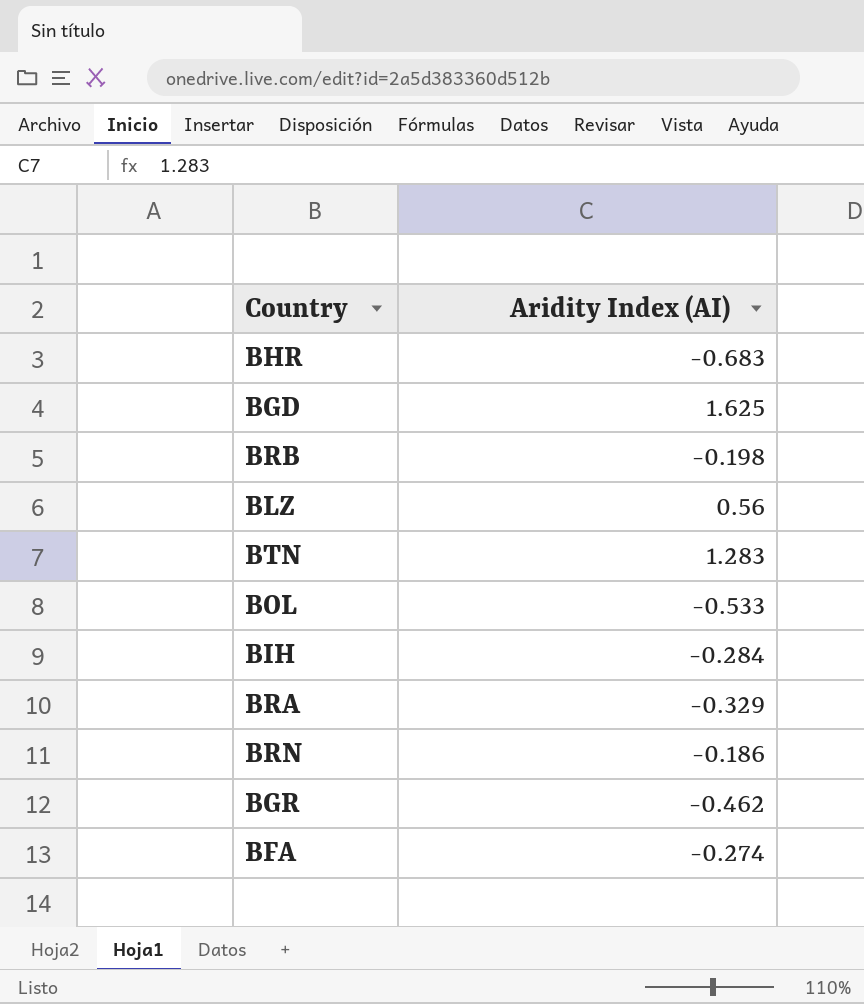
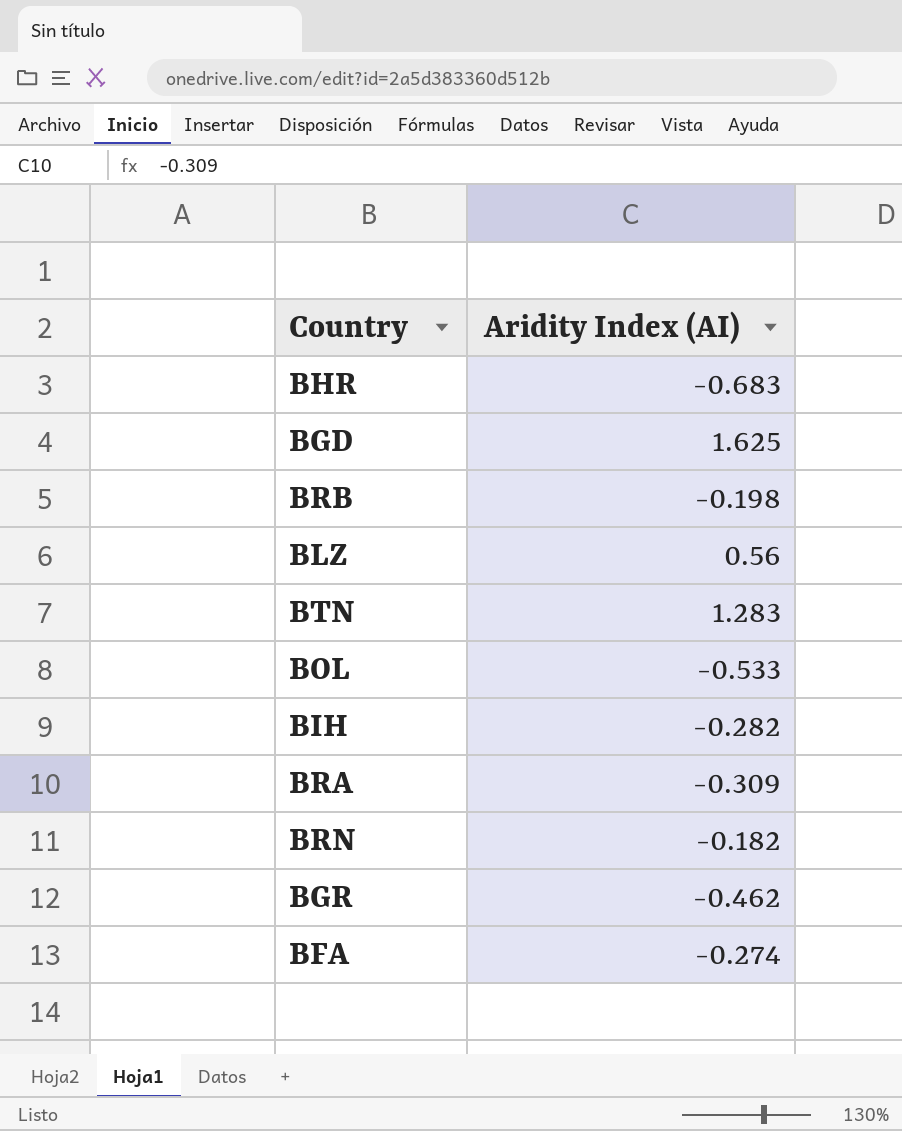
BIH | Aridity Index (AI): -0.284 -> -0.282
BRA | Aridity Index (AI): -0.329 -> -0.309
BRN | Aridity Index (AI): -0.186 -> -0.182

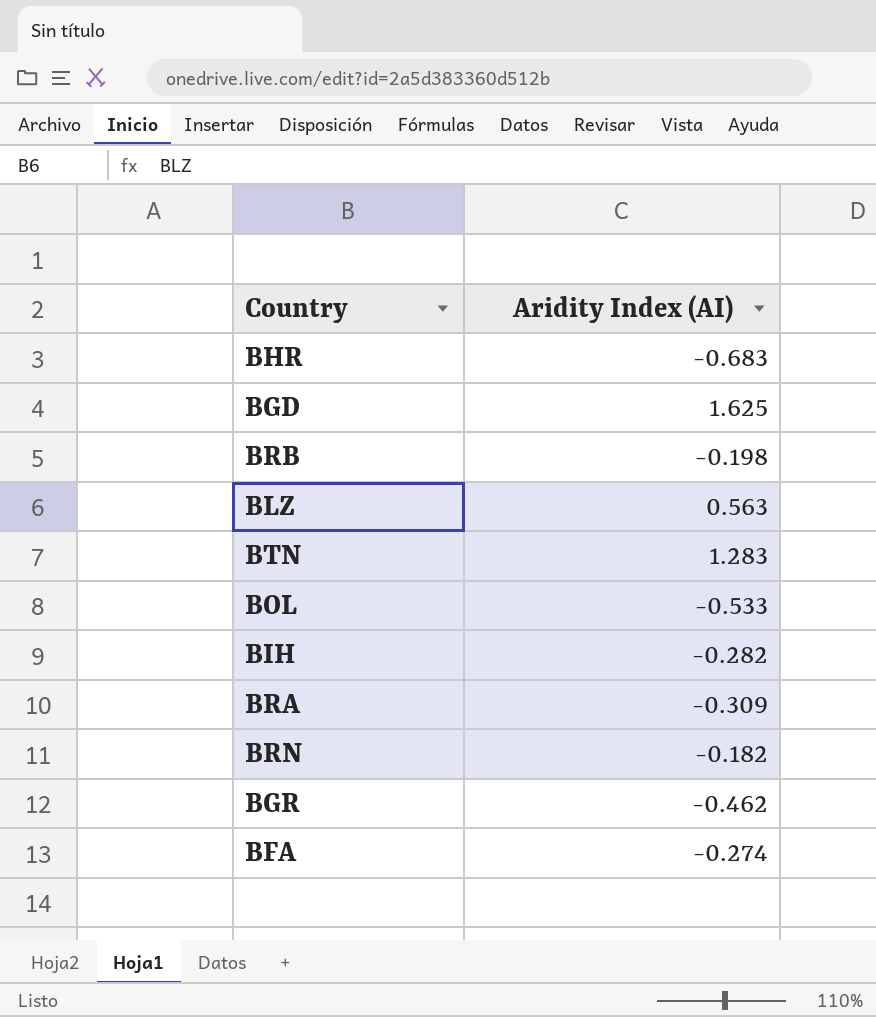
BLZ | Aridity Index (AI): 0.56 -> 0.563

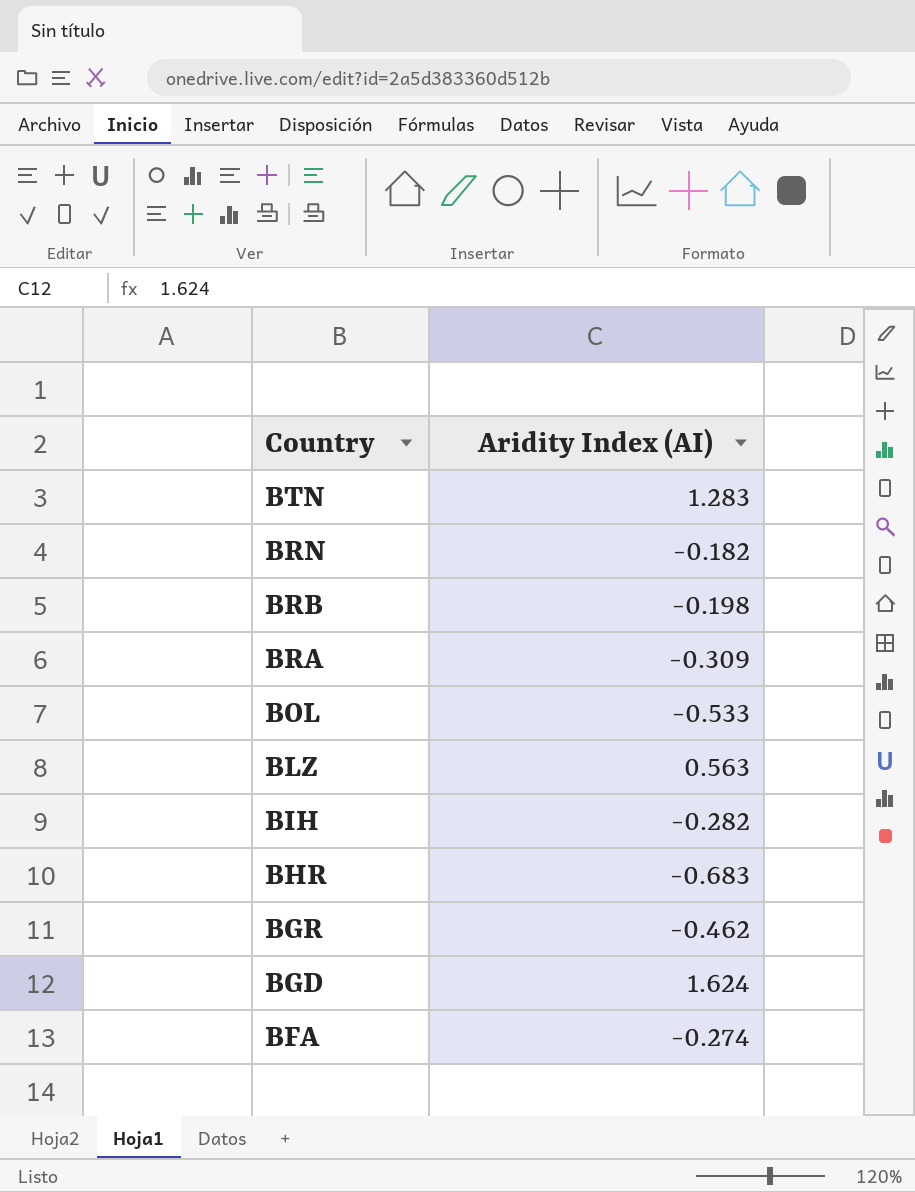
row order: none -> Country descending
BGD | Aridity Index (AI): 1.625 -> 1.624

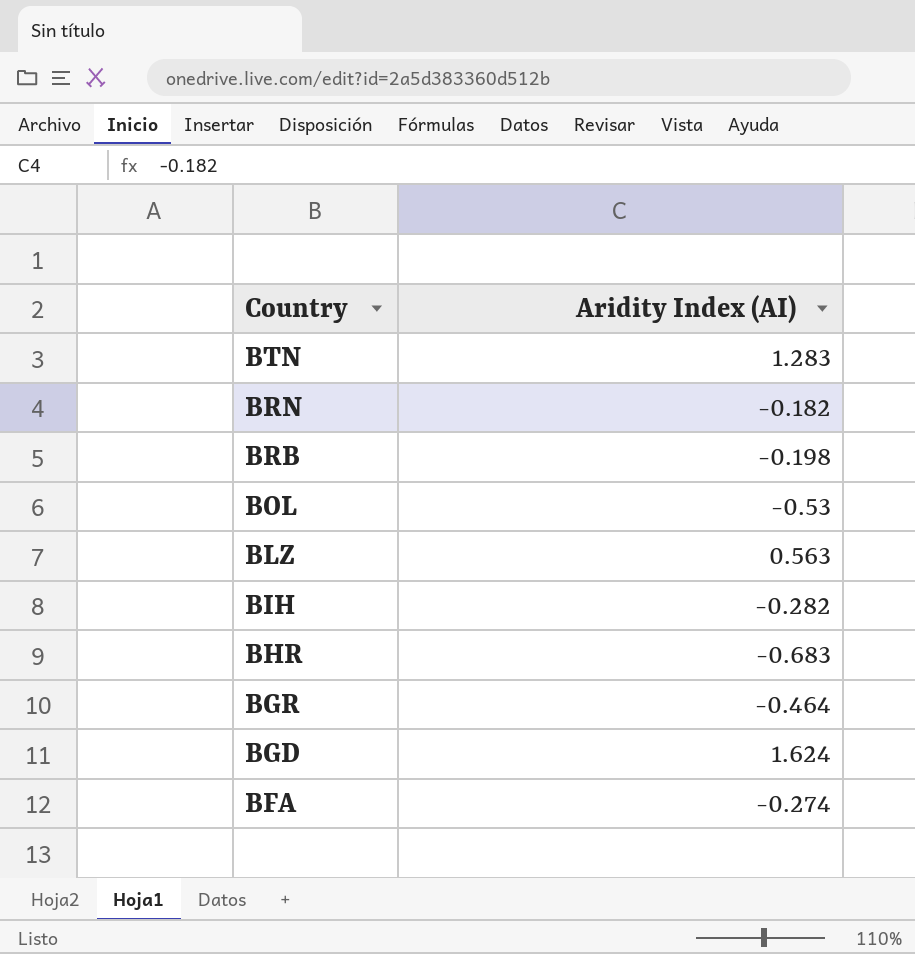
row BRA: -0.309 -> none
BOL | Aridity Index (AI): -0.533 -> -0.53
BGR | Aridity Index (AI): -0.462 -> -0.464

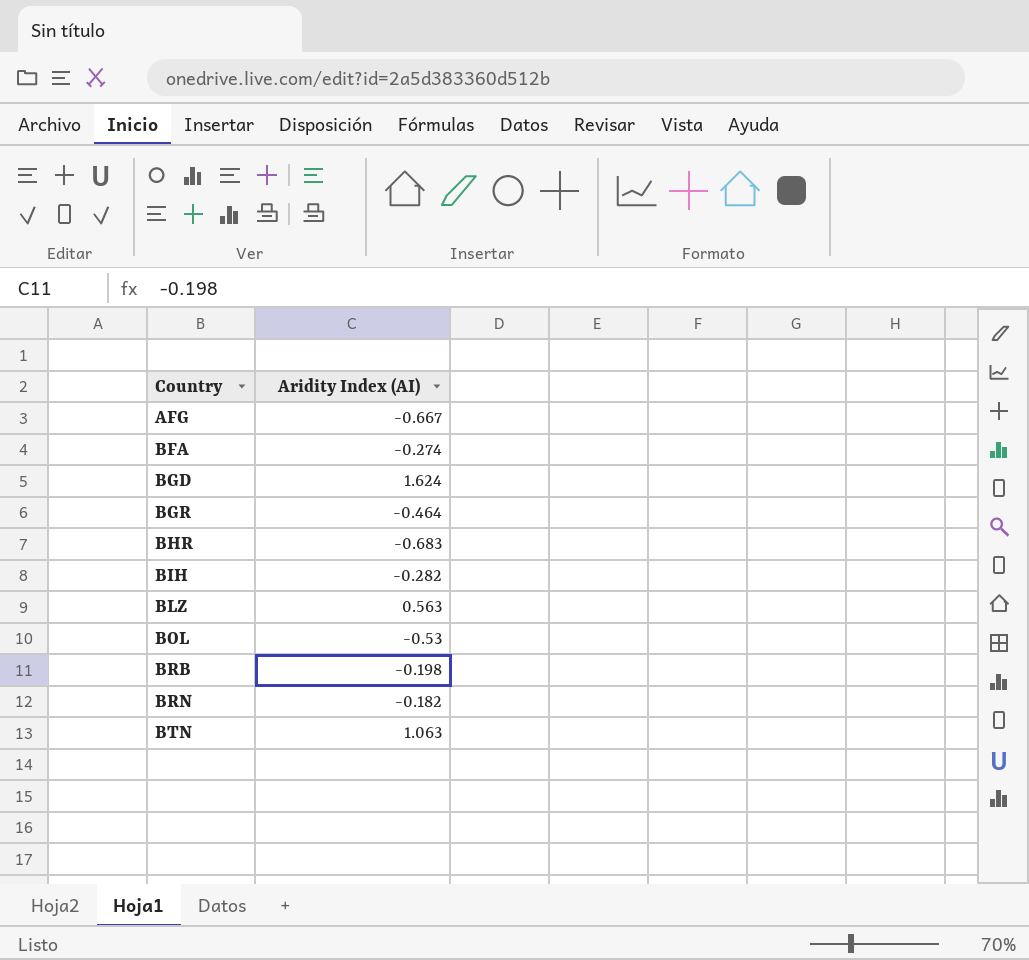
row order: Country descending -> Country ascending
row AFG: none -> -0.667
BTN | Aridity Index (AI): 1.283 -> 1.063

